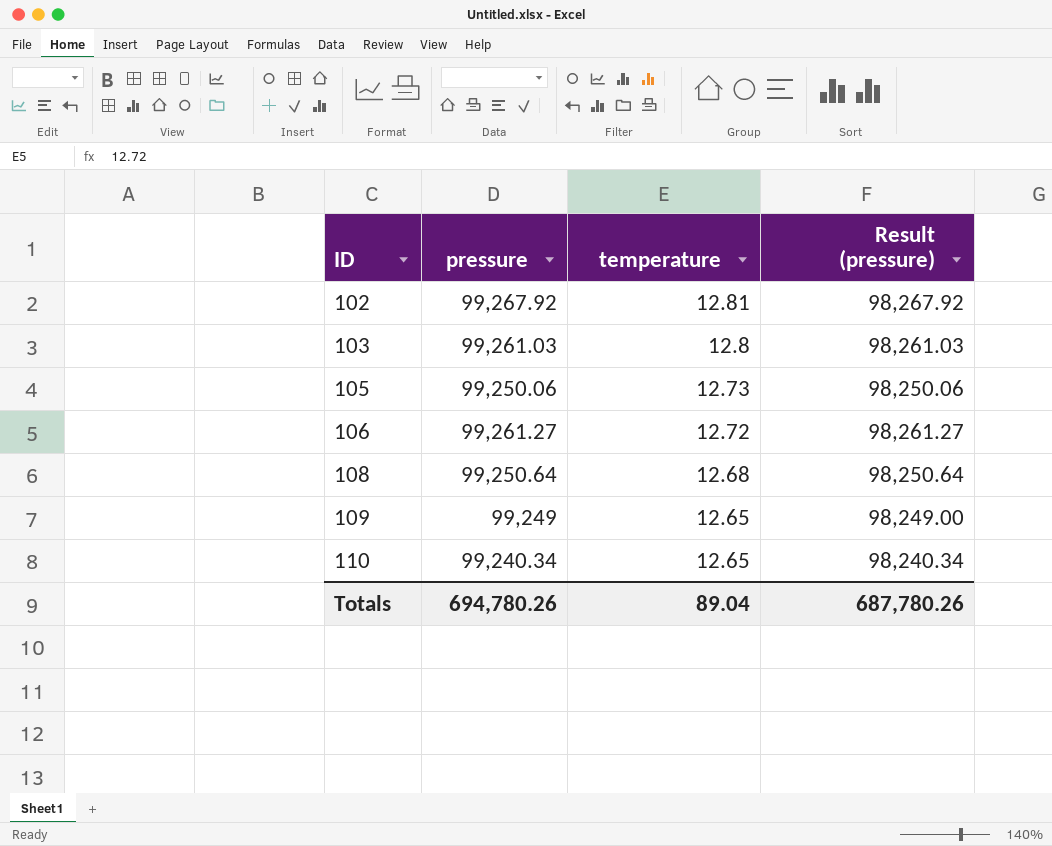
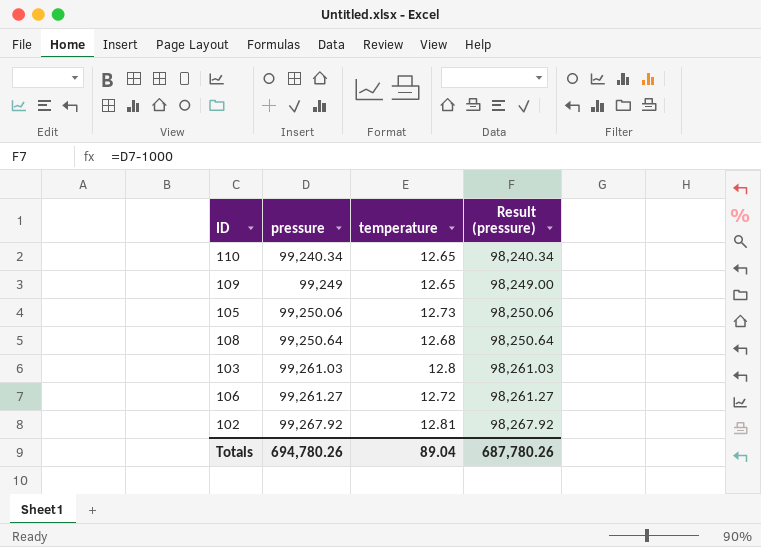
row order: ID ascending -> pressure ascending

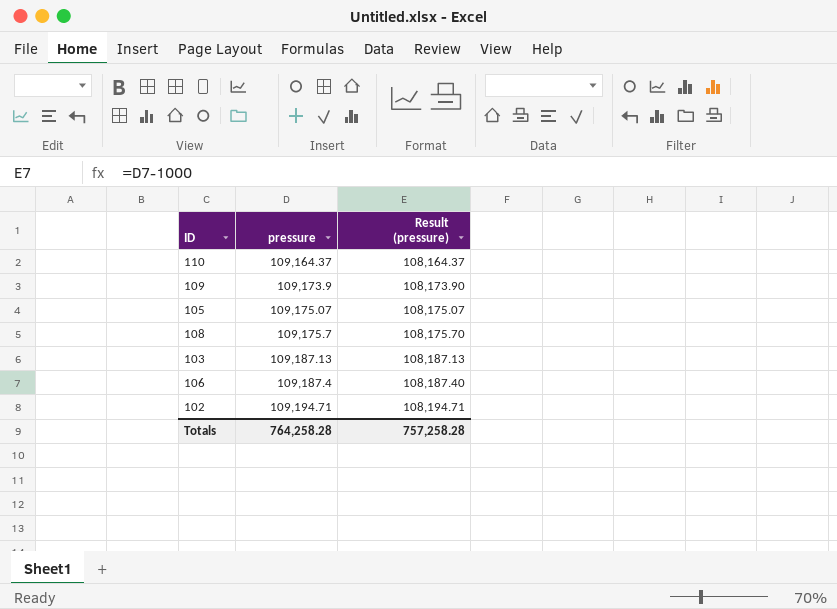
column temperature | position: 3 -> none
110 | pressure: 99,240.34 -> 109,164.37
110 | Result (pressure): 98,240.34 -> 108,164.37
109 | pressure: 99,249 -> 109,173.9
109 | Result (pressure): 98,249.00 -> 108,173.90
105 | pressure: 99,250.06 -> 109,175.07
105 | Result (pressure): 98,250.06 -> 108,175.07
108 | pressure: 99,250.64 -> 109,175.7
108 | Result (pressure): 98,250.64 -> 108,175.70
103 | pressure: 99,261.03 -> 109,187.13
103 | Result (pressure): 98,261.03 -> 108,187.13
106 | pressure: 99,261.27 -> 109,187.4
106 | Result (pressure): 98,261.27 -> 108,187.40
102 | pressure: 99,267.92 -> 109,194.71
102 | Result (pressure): 98,267.92 -> 108,194.71
Totals | pressure: 694,780.26 -> 764,258.28
Totals | Result (pressure): 687,780.26 -> 757,258.28

